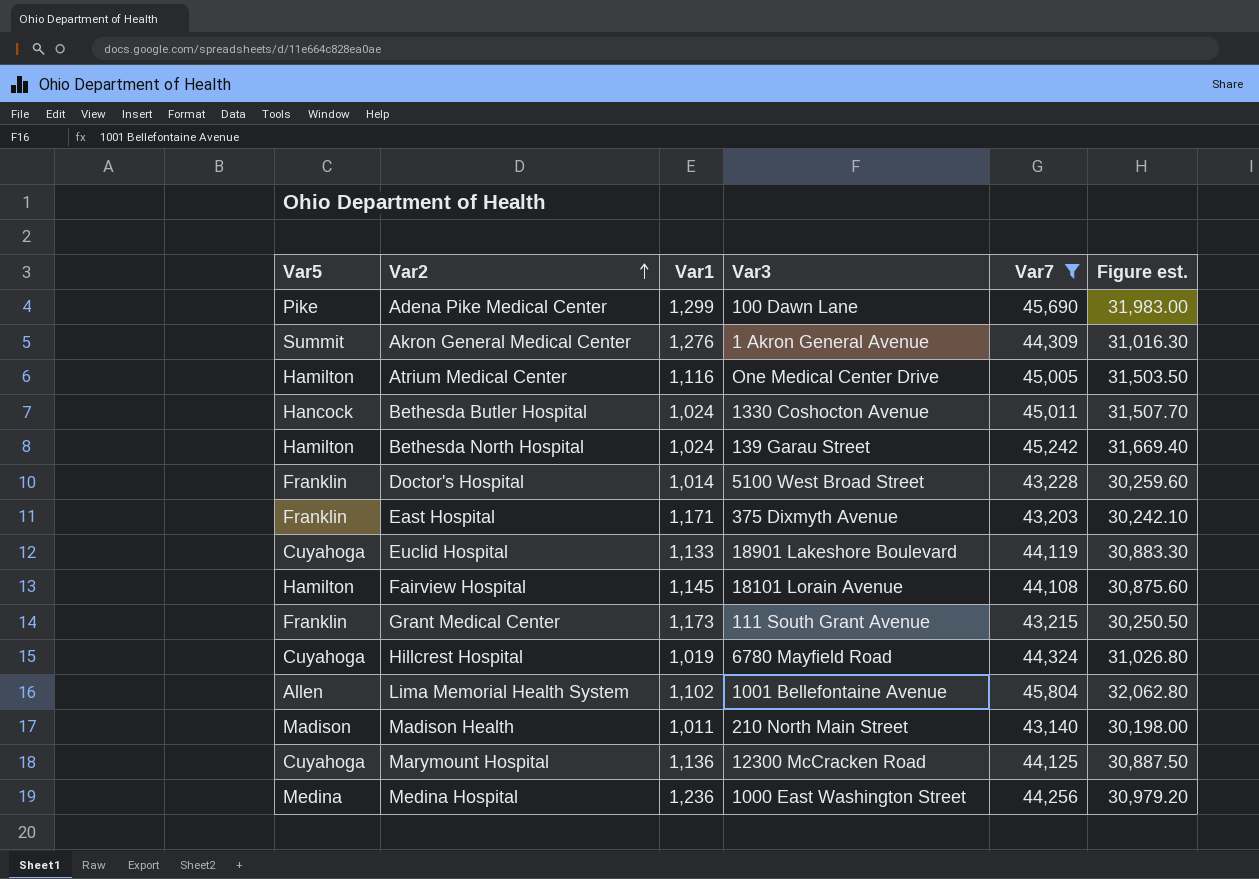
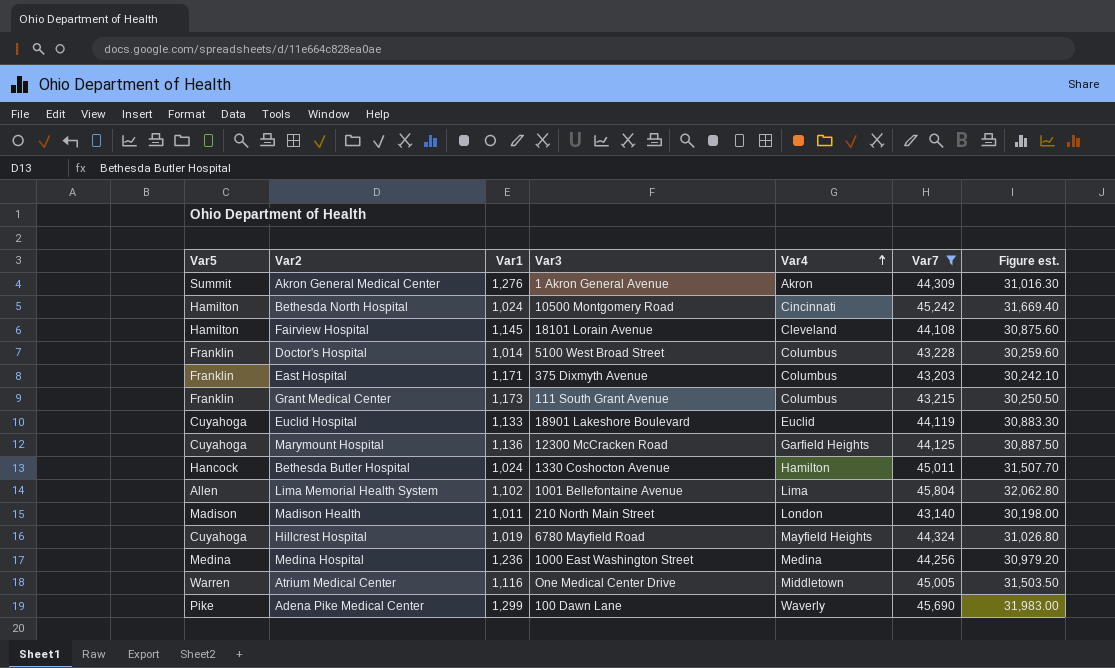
row order: Var2 ascending -> Var4 ascending
column Var4 | position: none -> 5
Bethesda North Hospital | Var3: 139 Garau Street -> 10500 Montgomery Road
Atrium Medical Center | Var5: Hamilton -> Warren

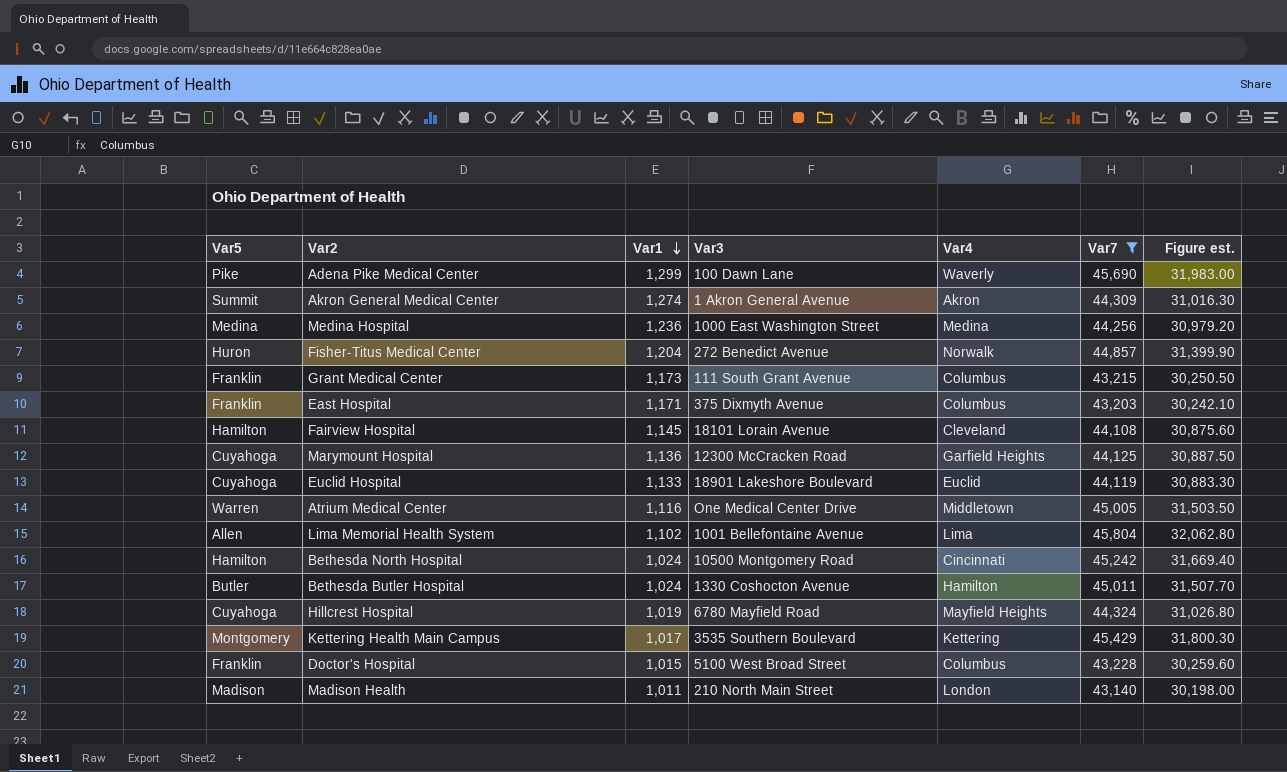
row order: Var4 ascending -> Var1 descending
Akron General Medical Center | Var1: 1,276 -> 1,274
row Fisher-Titus Medical Center: none -> Huron | 1,204 | 272 Benedict Avenue | Norwalk | 44,857 | 31,399.90
Bethesda Butler Hospital | Var5: Hancock -> Butler
row Kettering Health Main Campus: none -> Montgomery | 1,017 | 3535 Southern Boulevard | Kettering | 45,429 | 31,800.30
Doctor's Hospital | Var1: 1,014 -> 1,015

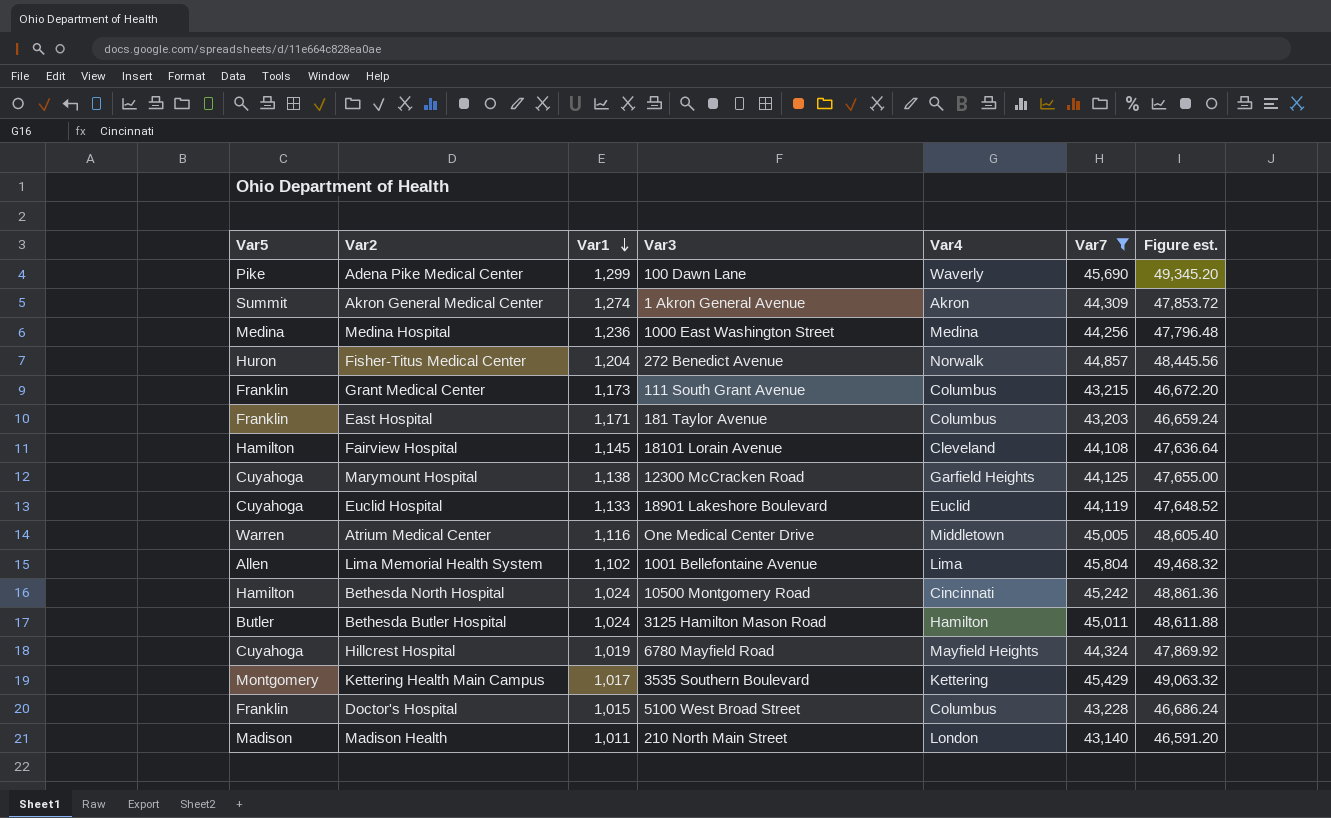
column Figure est. | formula: [Var7] * 0.7 -> [Var7] * 1.08
East Hospital | Var3: 375 Dixmyth Avenue -> 181 Taylor Avenue
Marymount Hospital | Var1: 1,136 -> 1,138
Bethesda Butler Hospital | Var3: 1330 Coshocton Avenue -> 3125 Hamilton Mason Road

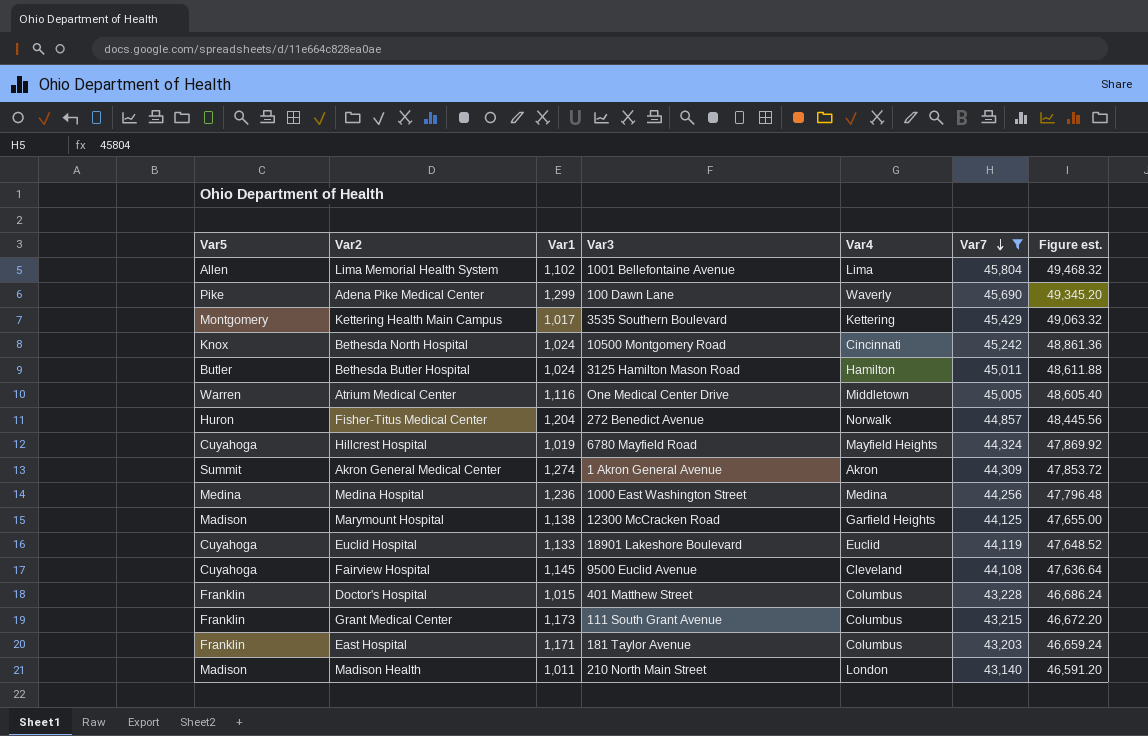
row order: Var1 descending -> Var7 descending
Bethesda North Hospital | Var5: Hamilton -> Knox
Marymount Hospital | Var5: Cuyahoga -> Madison
Fairview Hospital | Var5: Hamilton -> Cuyahoga
Fairview Hospital | Var3: 18101 Lorain Avenue -> 9500 Euclid Avenue
Doctor's Hospital | Var3: 5100 West Broad Street -> 401 Matthew Street

